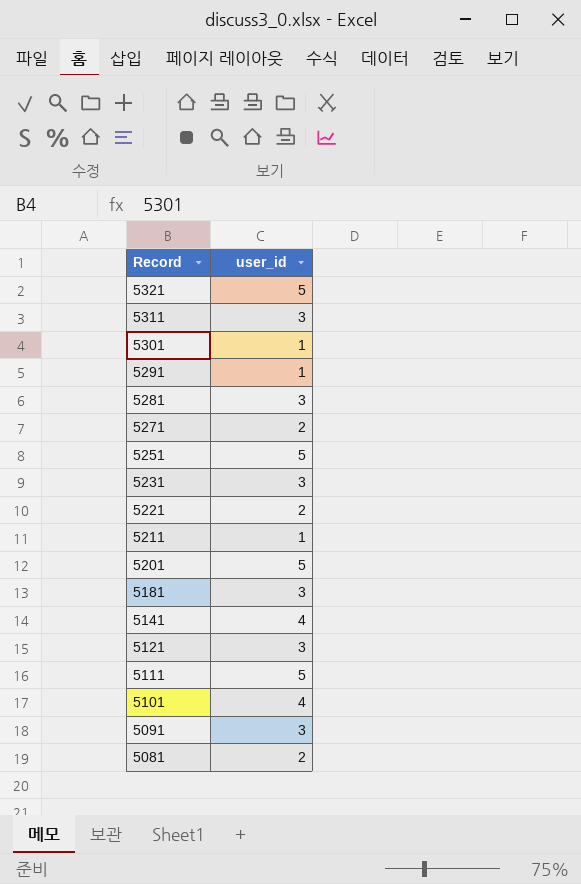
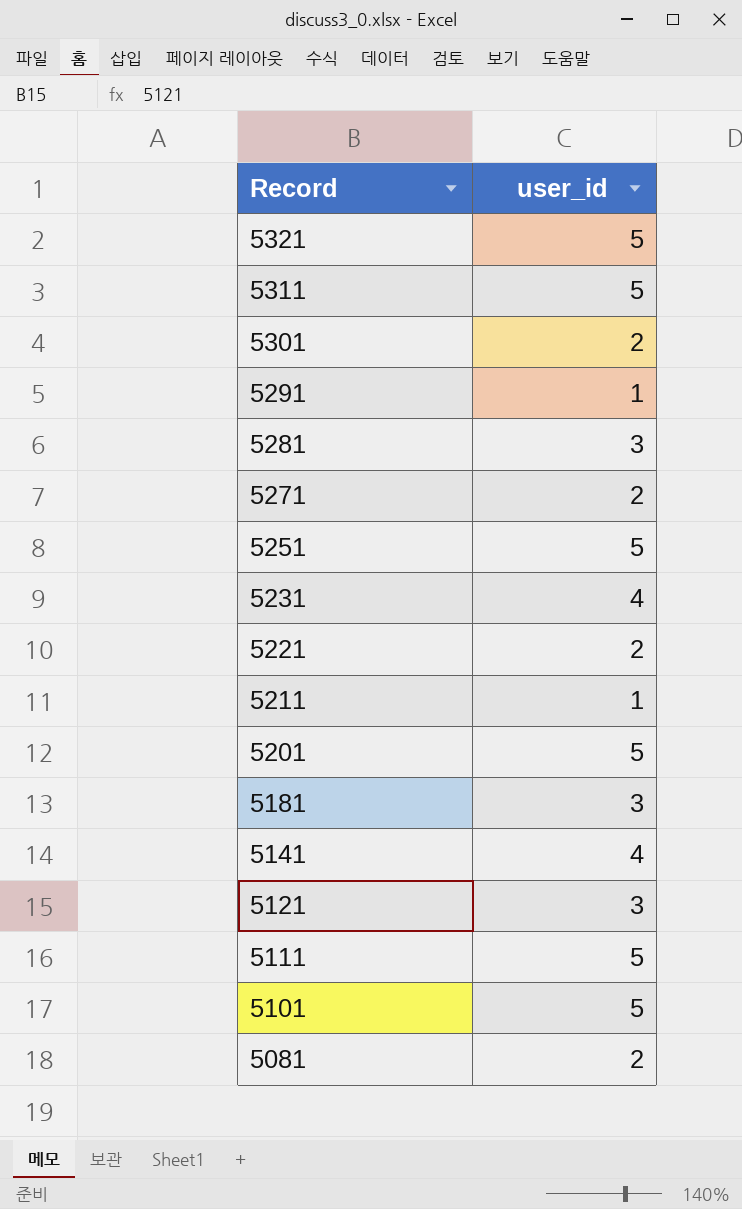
row 5091: 3 -> none
5311 | user_id: 3 -> 5
5301 | user_id: 1 -> 2
5231 | user_id: 3 -> 4
5101 | user_id: 4 -> 5

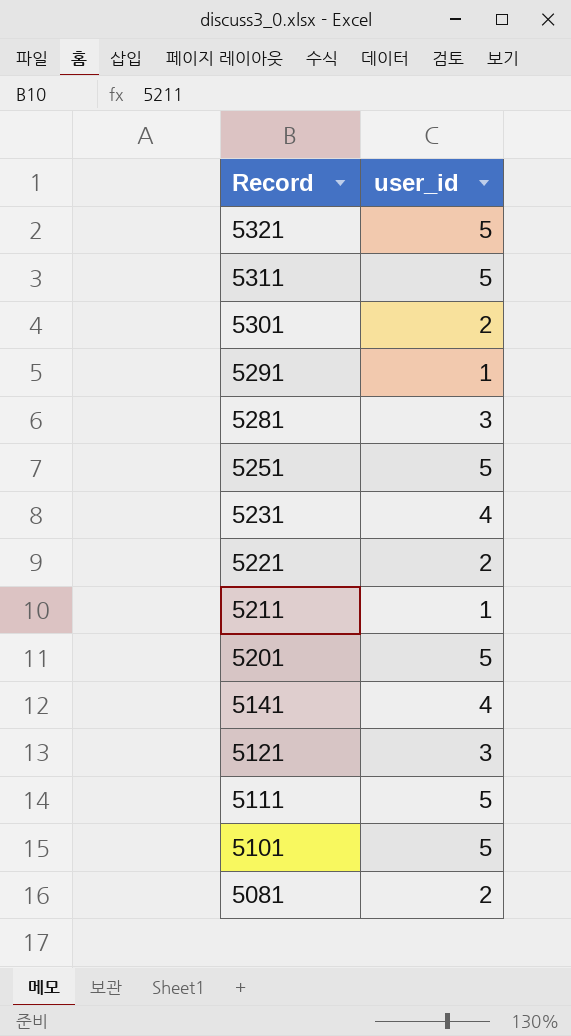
row 5271: 2 -> none
row 5181: 3 -> none

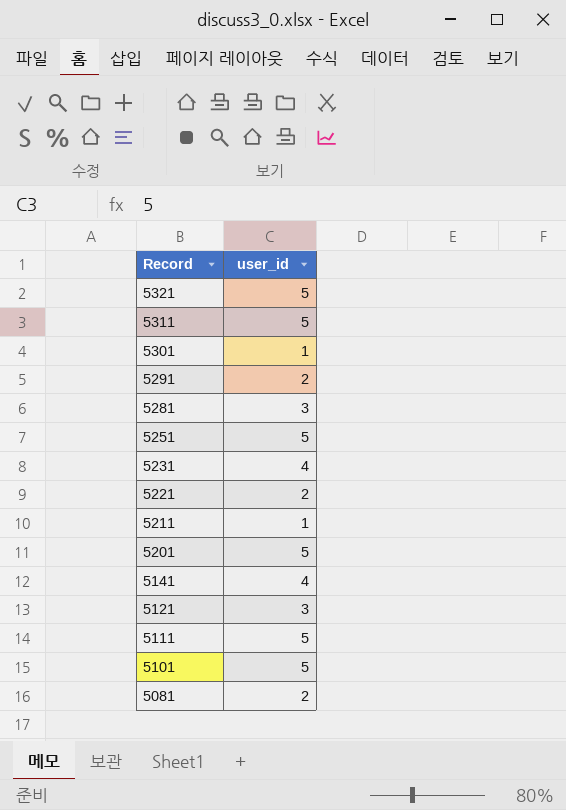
5301 | user_id: 2 -> 1
5291 | user_id: 1 -> 2

